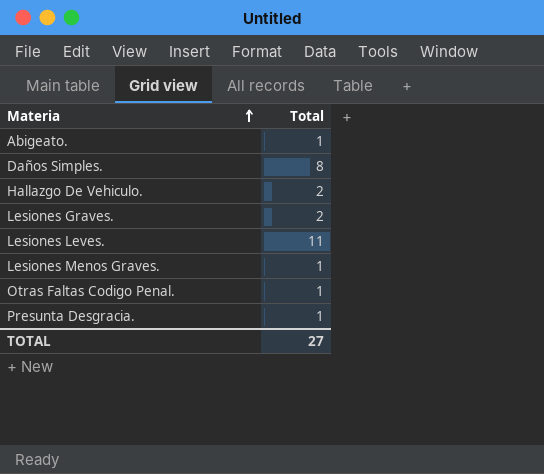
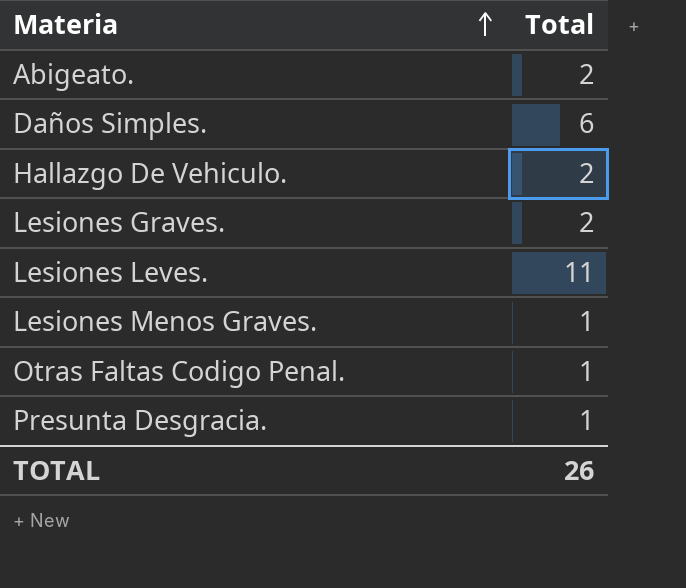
Abigeato. | Total: 1 -> 2
Daños Simples. | Total: 8 -> 6
TOTAL | Total: 27 -> 26

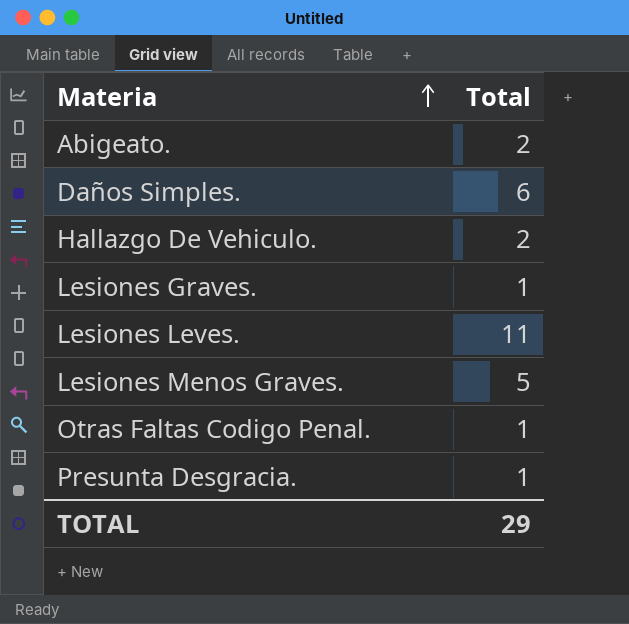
Lesiones Graves. | Total: 2 -> 1
Lesiones Menos Graves. | Total: 1 -> 5
TOTAL | Total: 26 -> 29

